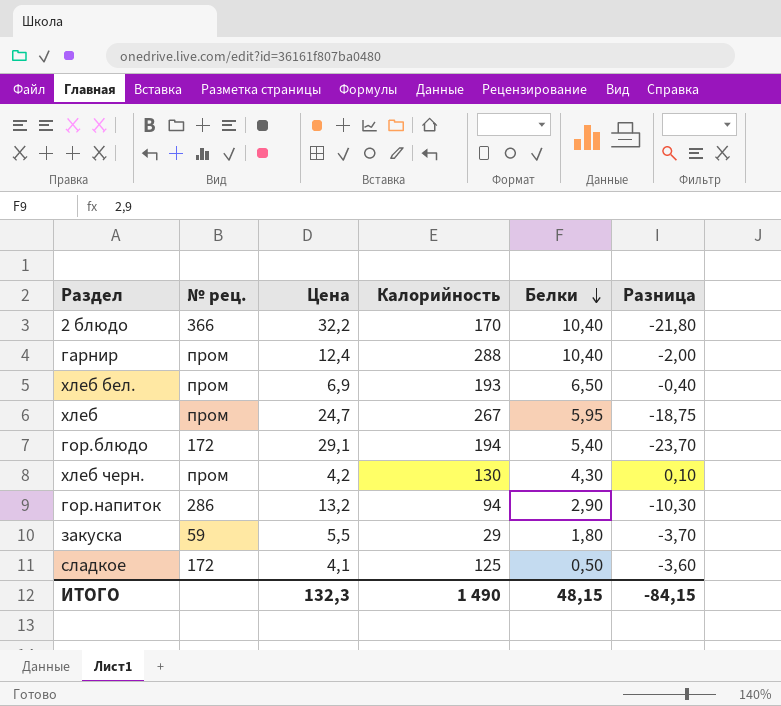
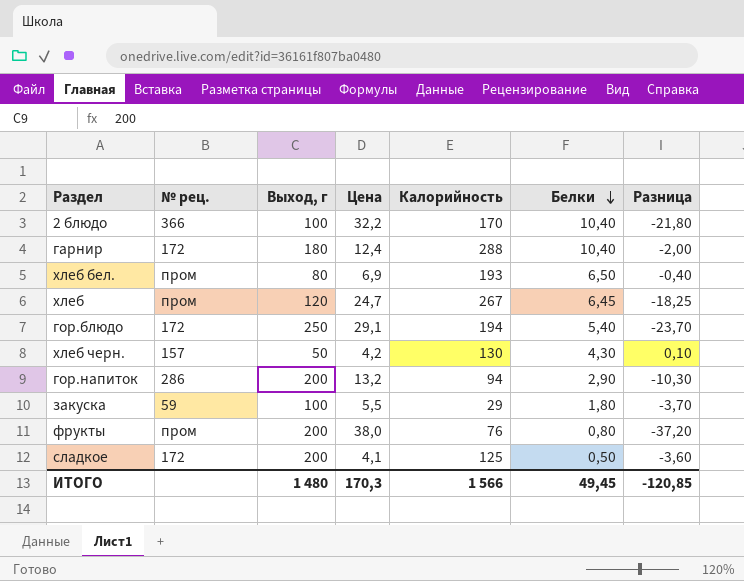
column Выход, г | position: none -> 3
гарнир | № рец.: пром -> 172
хлеб | Белки: 5,95 -> 6,45
хлеб | Разница: -18,75 -> -18,25
хлеб черн. | № рец.: пром -> 157
row фрукты: none -> пром | 200 | 38,0 | 76 | 0,80 | -37,20
ИТОГО | Цена: 132,3 -> 170,3
ИТОГО | Калорийность: 1 490 -> 1 566
ИТОГО | Белки: 48,15 -> 49,45
ИТОГО | Разница: -84,15 -> -120,85

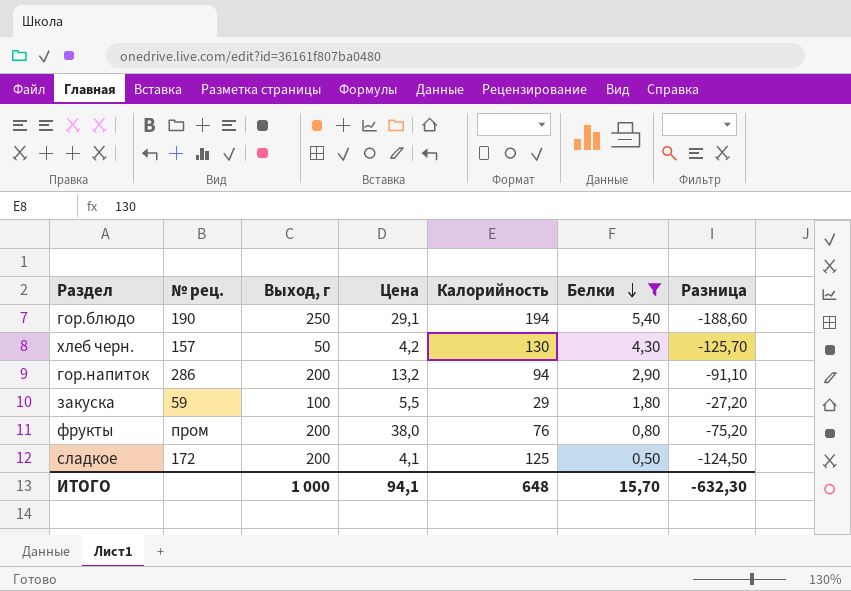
filter: none -> Белки <= 5,40
column Разница | formula: [Белки] - [Цена] -> [Белки] - [Калорийность]
гор.блюдо | № рец.: 172 -> 190
ИТОГО | Выход, г: 1 480 -> 1 000
ИТОГО | Цена: 170,3 -> 94,1
ИТОГО | Калорийность: 1 566 -> 648
ИТОГО | Белки: 49,45 -> 15,70
ИТОГО | Разница: -120,85 -> -632,30

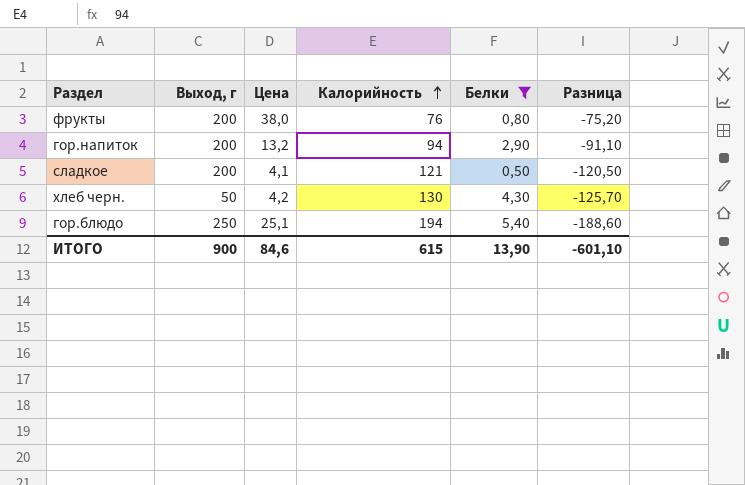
row order: Белки descending -> Калорийность ascending
column № рец. | position: 2 -> none
row закуска: 59 | 100 | 5,5 | 29 | 1,80 | -27,20 -> none
сладкое | Калорийность: 125 -> 121
сладкое | Разница: -124,50 -> -120,50
гор.блюдо | Цена: 29,1 -> 25,1
ИТОГО | Выход, г: 1 000 -> 900
ИТОГО | Цена: 94,1 -> 84,6
ИТОГО | Калорийность: 648 -> 615
ИТОГО | Белки: 15,70 -> 13,90
ИТОГО | Разница: -632,30 -> -601,10

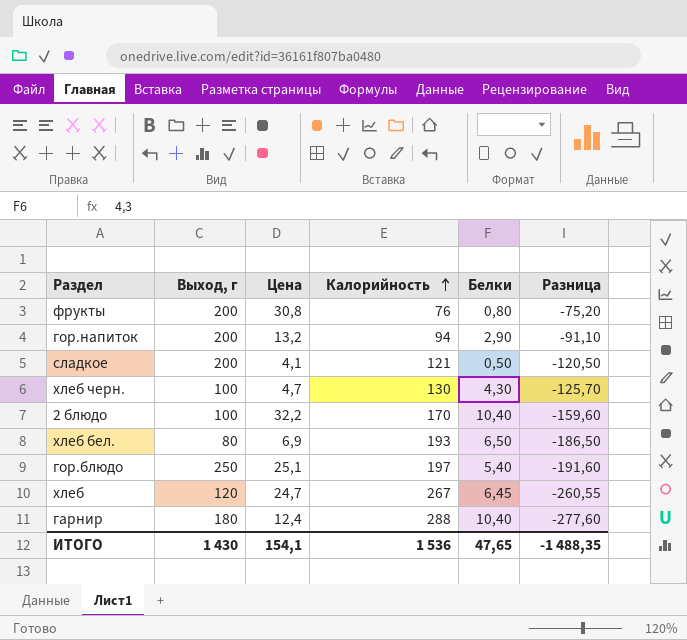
filter: Белки <= 5,40 -> none
фрукты | Цена: 38,0 -> 30,8
хлеб черн. | Выход, г: 50 -> 100
хлеб черн. | Цена: 4,2 -> 4,7
гор.блюдо | Калорийность: 194 -> 197
гор.блюдо | Разница: -188,60 -> -191,60
ИТОГО | Выход, г: 900 -> 1 430
ИТОГО | Цена: 84,6 -> 154,1
ИТОГО | Калорийность: 615 -> 1 536
ИТОГО | Белки: 13,90 -> 47,65
ИТОГО | Разница: -601,10 -> -1 488,35

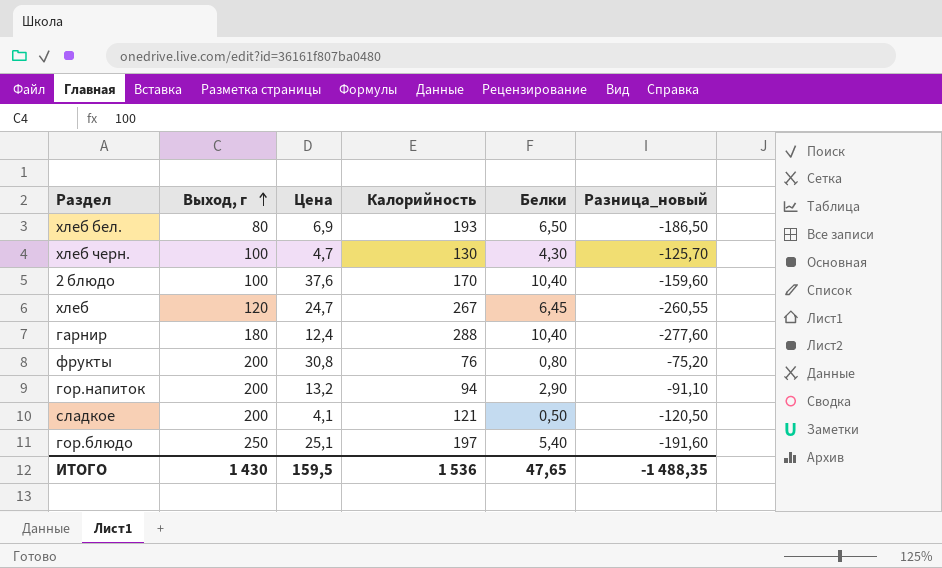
row order: Калорийность ascending -> Выход, г ascending
column name: Разница -> Разница_новый
2 блюдо | Цена: 32,2 -> 37,6
ИТОГО | Цена: 154,1 -> 159,5

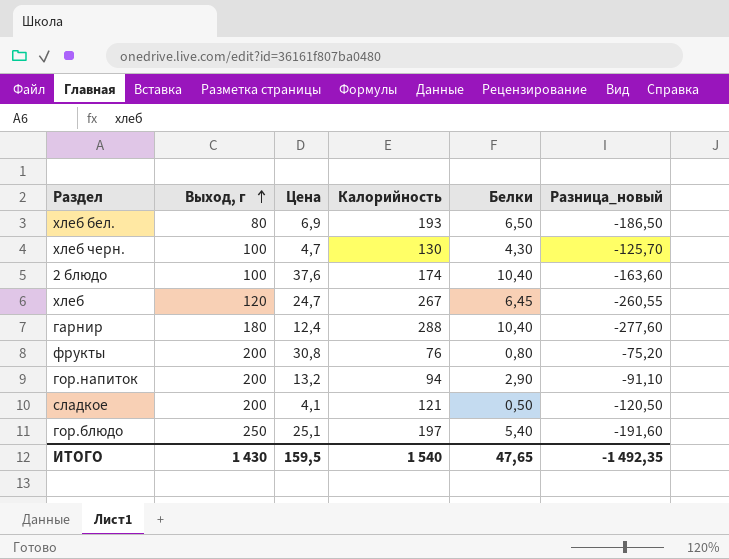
2 блюдо | Калорийность: 170 -> 174
2 блюдо | Разница_новый: -159,60 -> -163,60
ИТОГО | Калорийность: 1 536 -> 1 540
ИТОГО | Разница_новый: -1 488,35 -> -1 492,35

